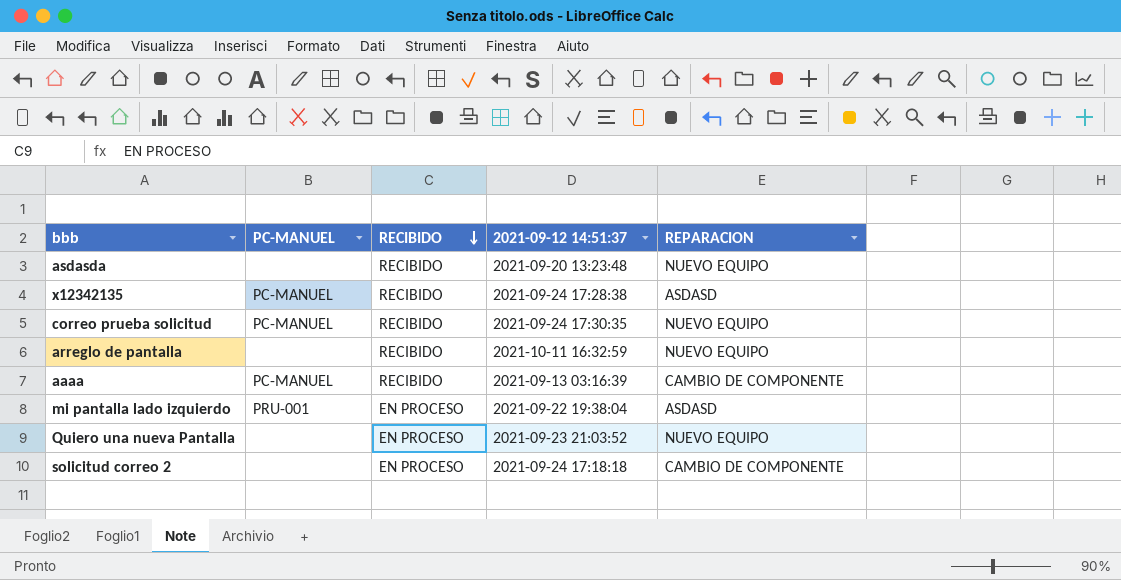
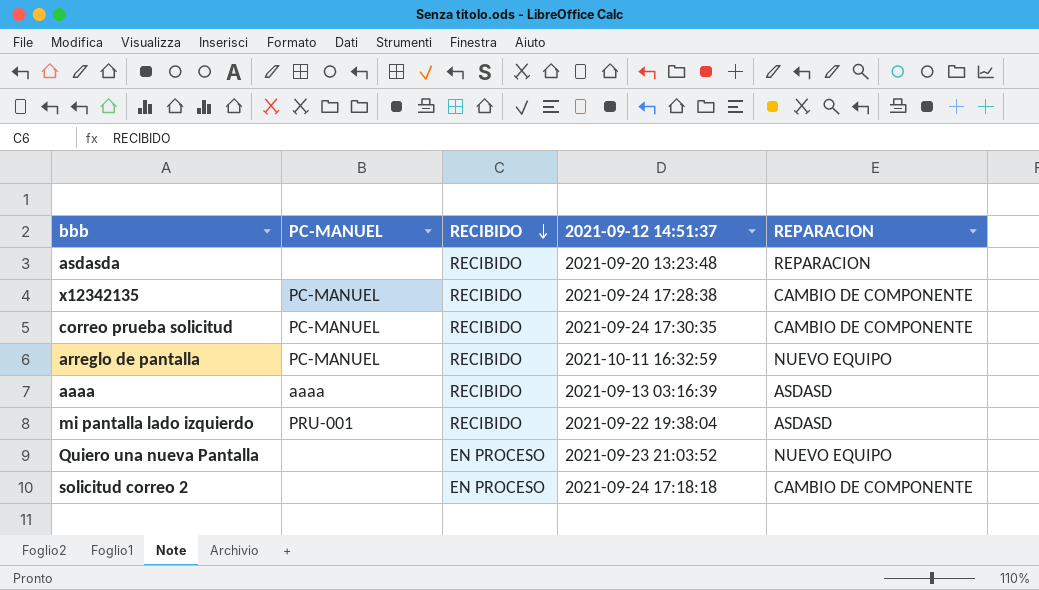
asdasda | REPARACION: NUEVO EQUIPO -> REPARACION
x12342135 | REPARACION: ASDASD -> CAMBIO DE COMPONENTE
correo prueba solicitud | REPARACION: NUEVO EQUIPO -> CAMBIO DE COMPONENTE
arreglo de pantalla | PC-MANUEL: none -> PC-MANUEL
aaaa | PC-MANUEL: PC-MANUEL -> aaaa
aaaa | REPARACION: CAMBIO DE COMPONENTE -> ASDASD
mi pantalla lado izquierdo | RECIBIDO: EN PROCESO -> RECIBIDO

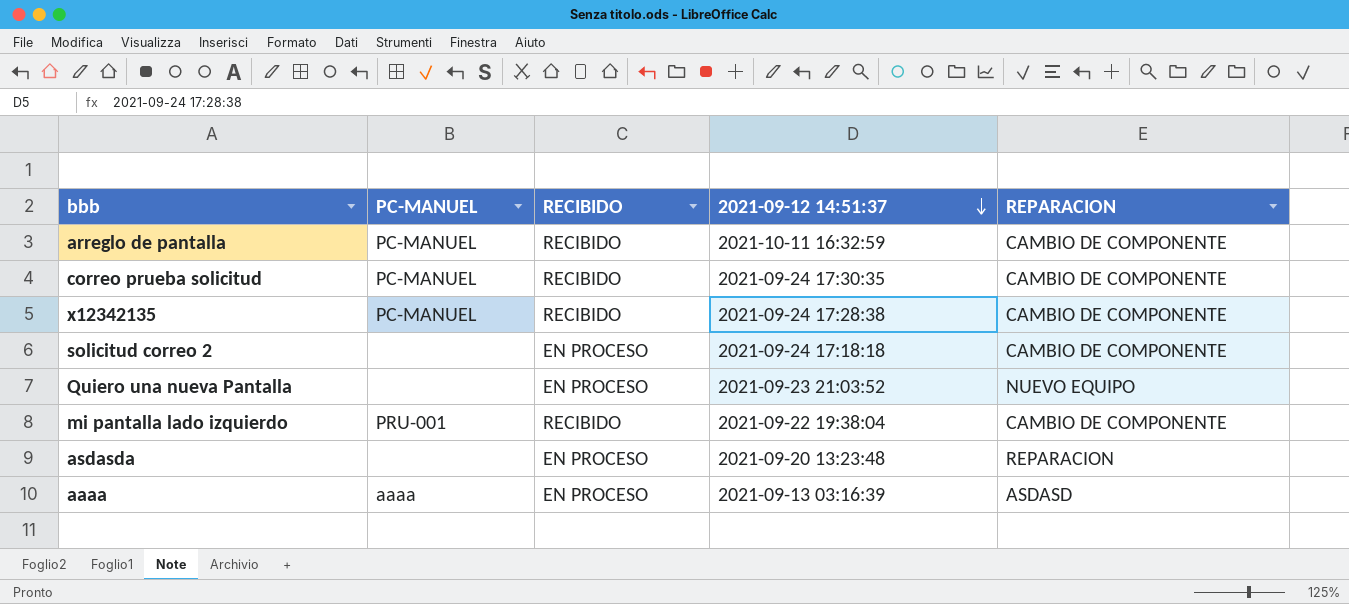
row order: RECIBIDO descending -> 2021-09-12 14:51:37 descending
arreglo de pantalla | REPARACION: NUEVO EQUIPO -> CAMBIO DE COMPONENTE
mi pantalla lado izquierdo | REPARACION: ASDASD -> CAMBIO DE COMPONENTE
asdasda | RECIBIDO: RECIBIDO -> EN PROCESO
aaaa | RECIBIDO: RECIBIDO -> EN PROCESO

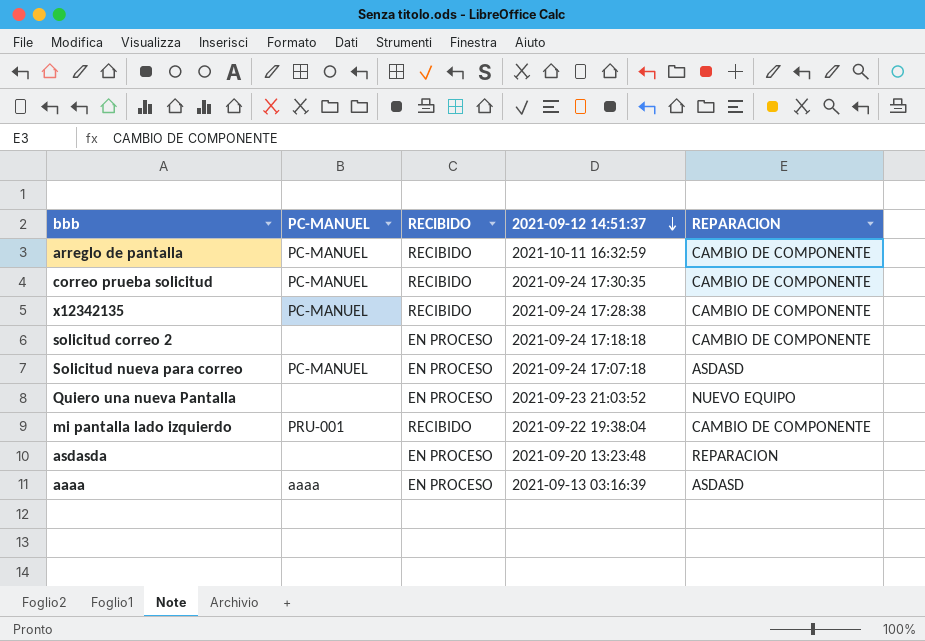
row Solicitud nueva para correo: none -> PC-MANUEL | EN PROCESO | 2021-09-24 17:07:18 | ASDASD

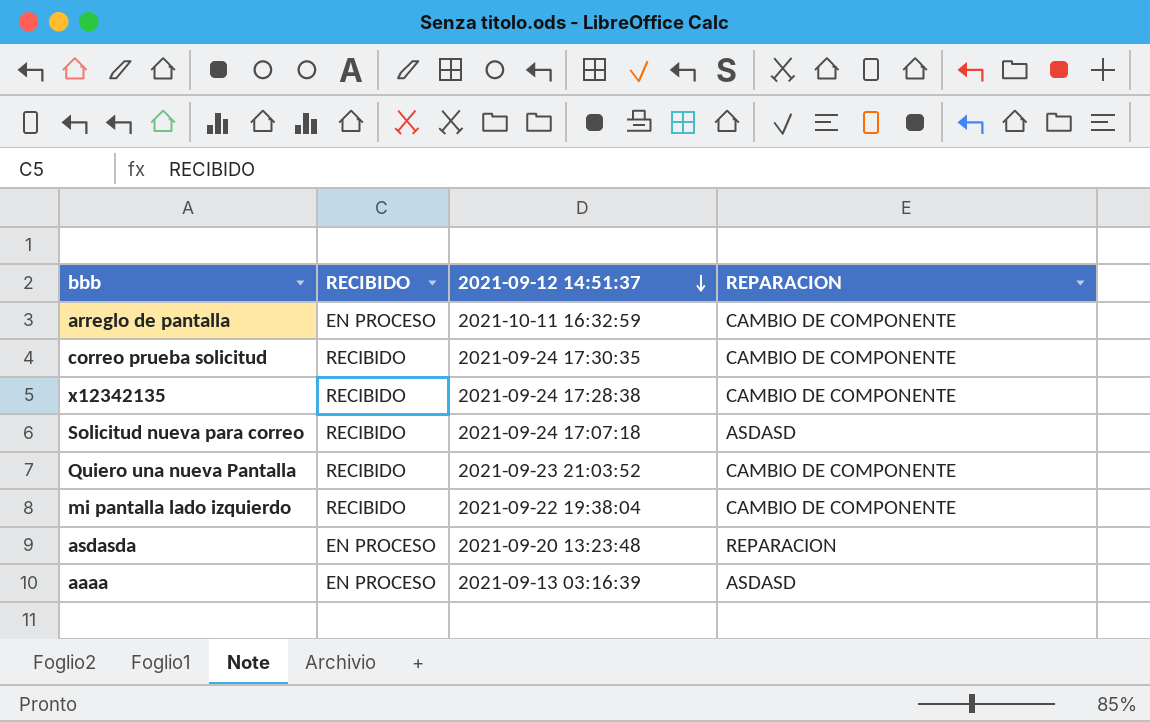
column PC-MANUEL | position: 2 -> none
row solicitud correo 2: none | EN PROCESO | 2021-09-24 17:18:18 | CAMBIO DE COMPONENTE -> none
arreglo de pantalla | RECIBIDO: RECIBIDO -> EN PROCESO
Solicitud nueva para correo | RECIBIDO: EN PROCESO -> RECIBIDO
Quiero una nueva Pantalla | RECIBIDO: EN PROCESO -> RECIBIDO
Quiero una nueva Pantalla | REPARACION: NUEVO EQUIPO -> CAMBIO DE COMPONENTE

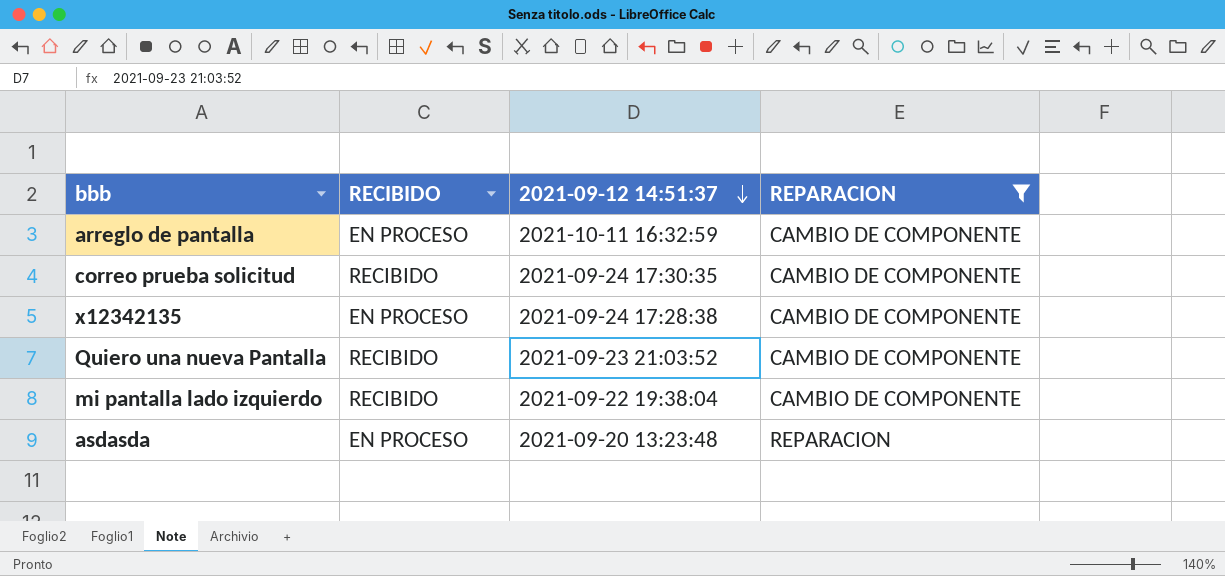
filter: none -> REPARACION != ASDASD
x12342135 | RECIBIDO: RECIBIDO -> EN PROCESO

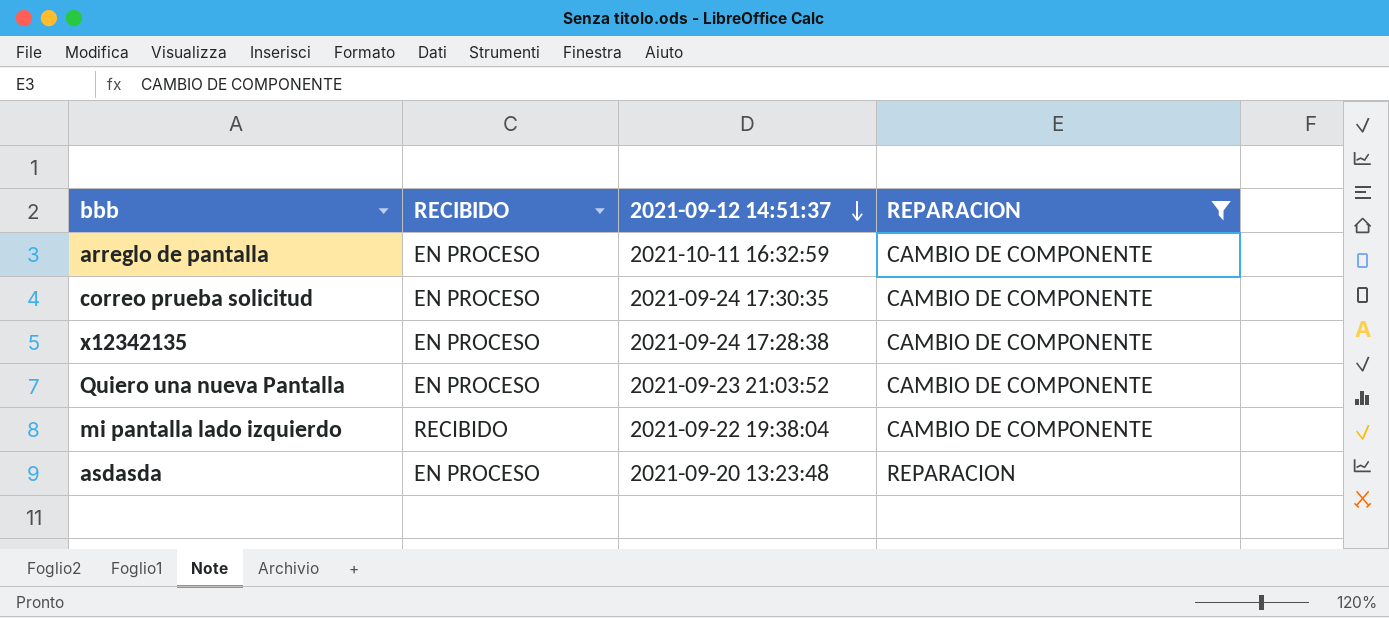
correo prueba solicitud | RECIBIDO: RECIBIDO -> EN PROCESO
Quiero una nueva Pantalla | RECIBIDO: RECIBIDO -> EN PROCESO

